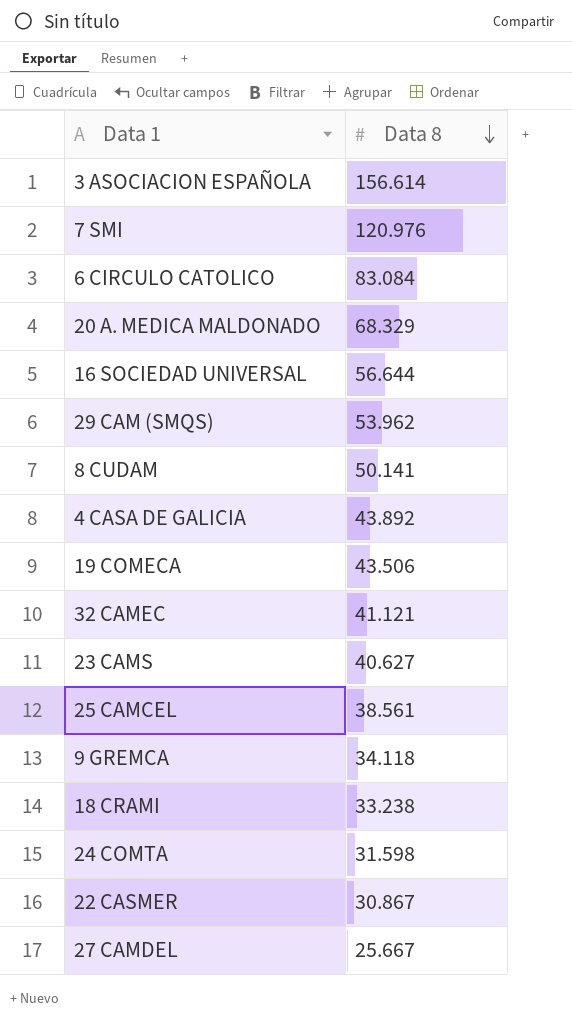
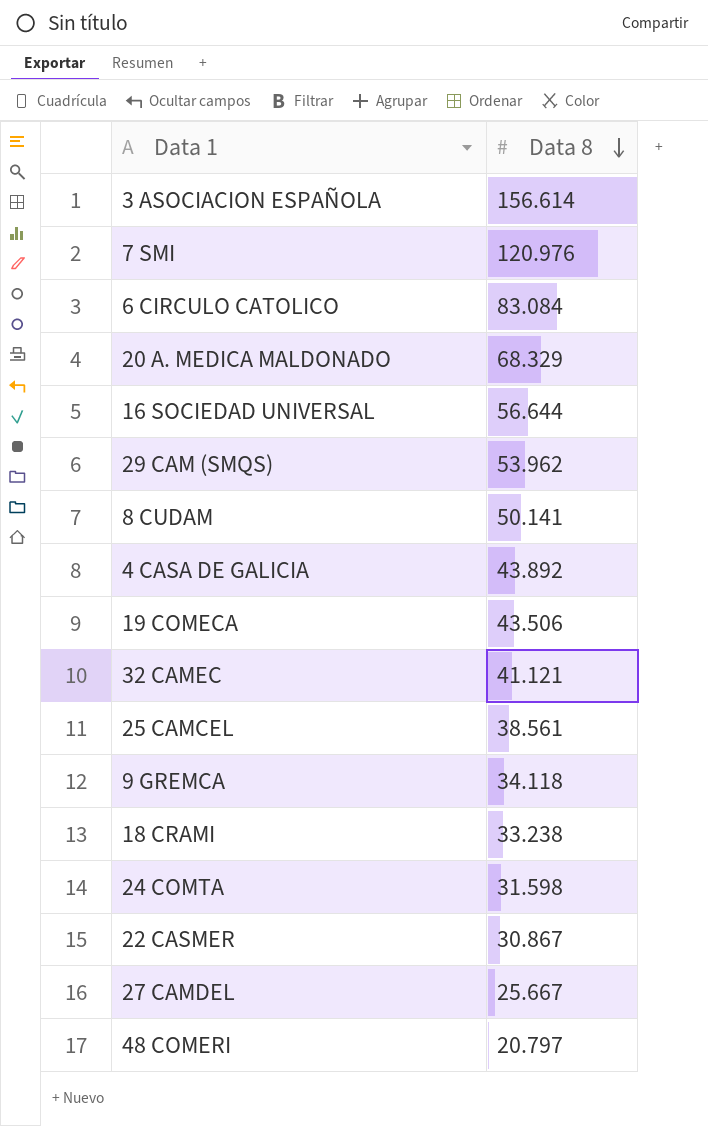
row 23 CAMS: 40.627 -> none
row 48 COMERI: none -> 20.797

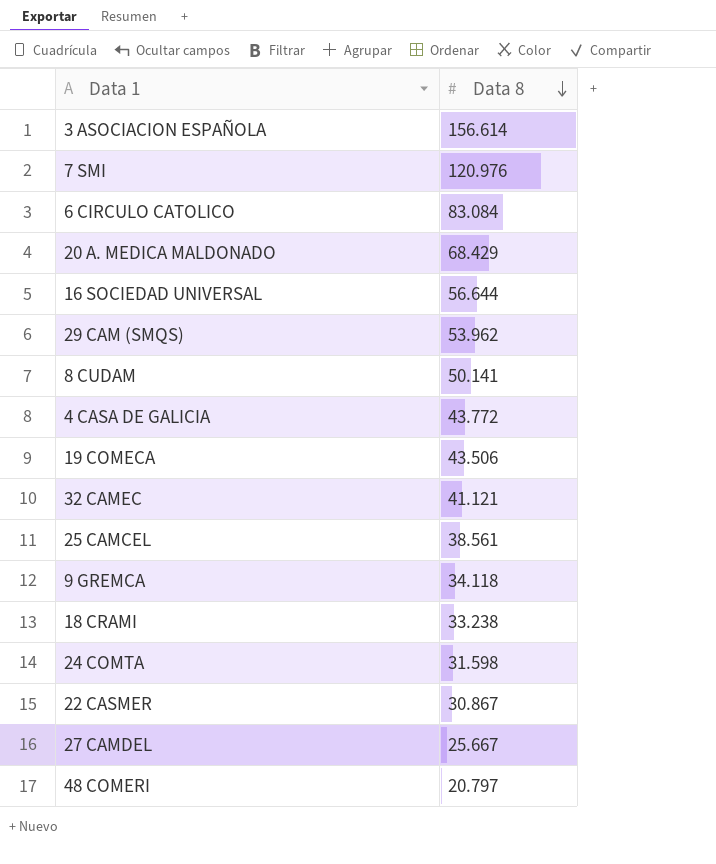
20 A. MEDICA MALDONADO | Data 8: 68.329 -> 68.429
4 CASA DE GALICIA | Data 8: 43.892 -> 43.772

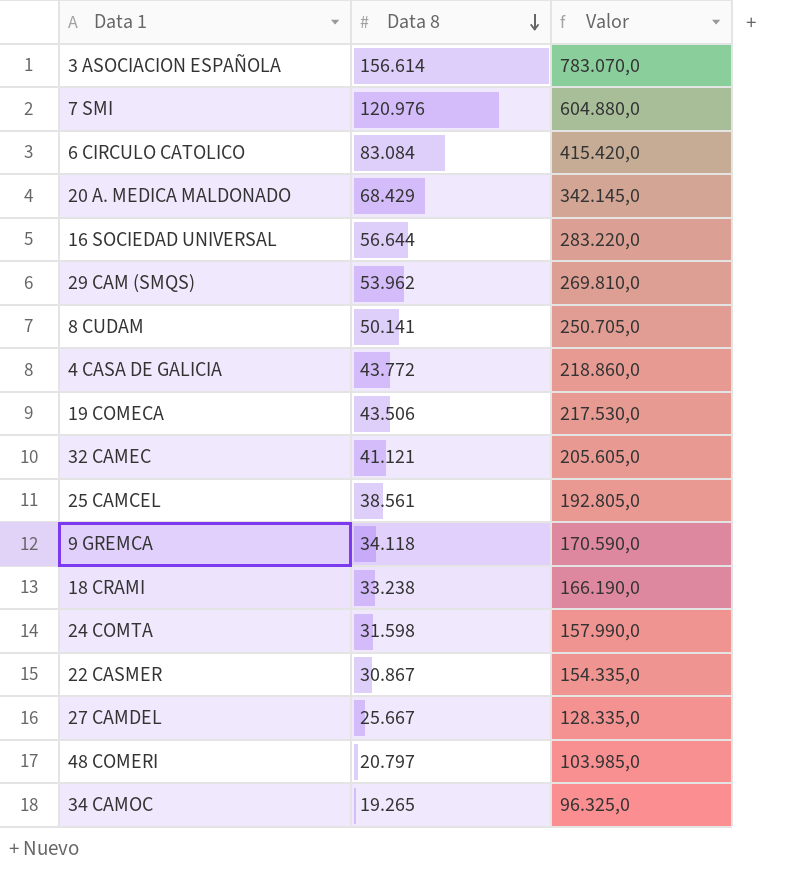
column Valor | formula: none -> [Data 8] * 5
row 34 CAMOC: none -> 19.265 | 96.325,0

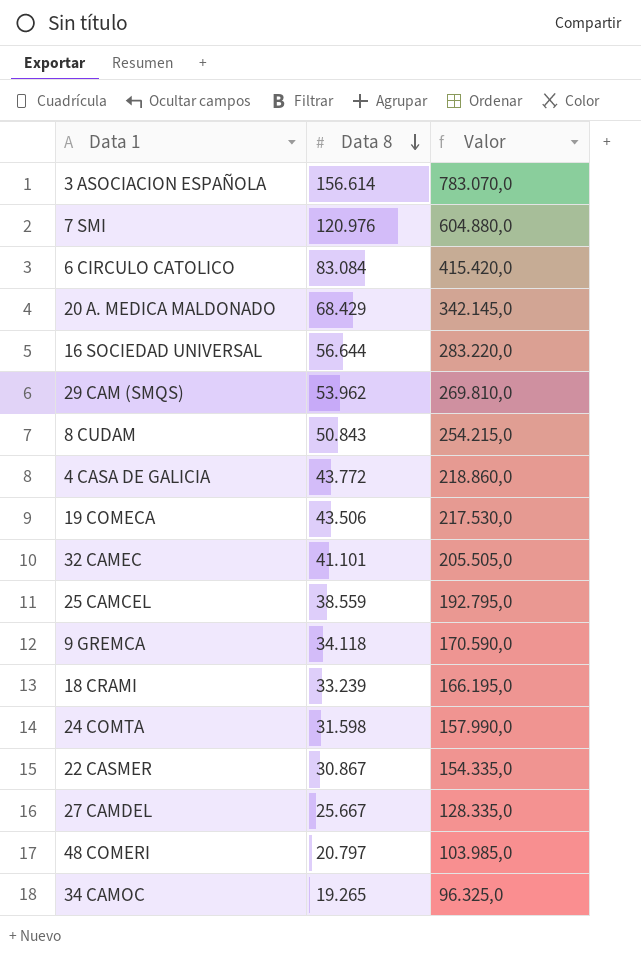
8 CUDAM | Data 8: 50.141 -> 50.843
8 CUDAM | Valor: 250.705,0 -> 254.215,0
32 CAMEC | Data 8: 41.121 -> 41.101
32 CAMEC | Valor: 205.605,0 -> 205.505,0
25 CAMCEL | Data 8: 38.561 -> 38.559
25 CAMCEL | Valor: 192.805,0 -> 192.795,0
18 CRAMI | Data 8: 33.238 -> 33.239
18 CRAMI | Valor: 166.190,0 -> 166.195,0

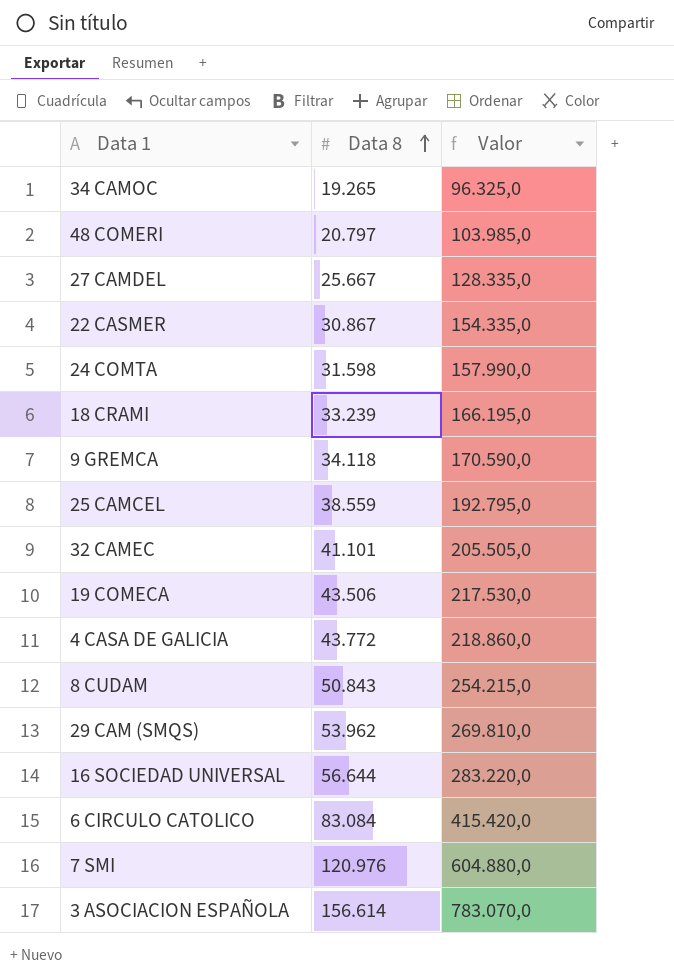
row order: Data 8 descending -> Data 8 ascending
row 20 A. MEDICA MALDONADO: 68.429 | 342.145,0 -> none

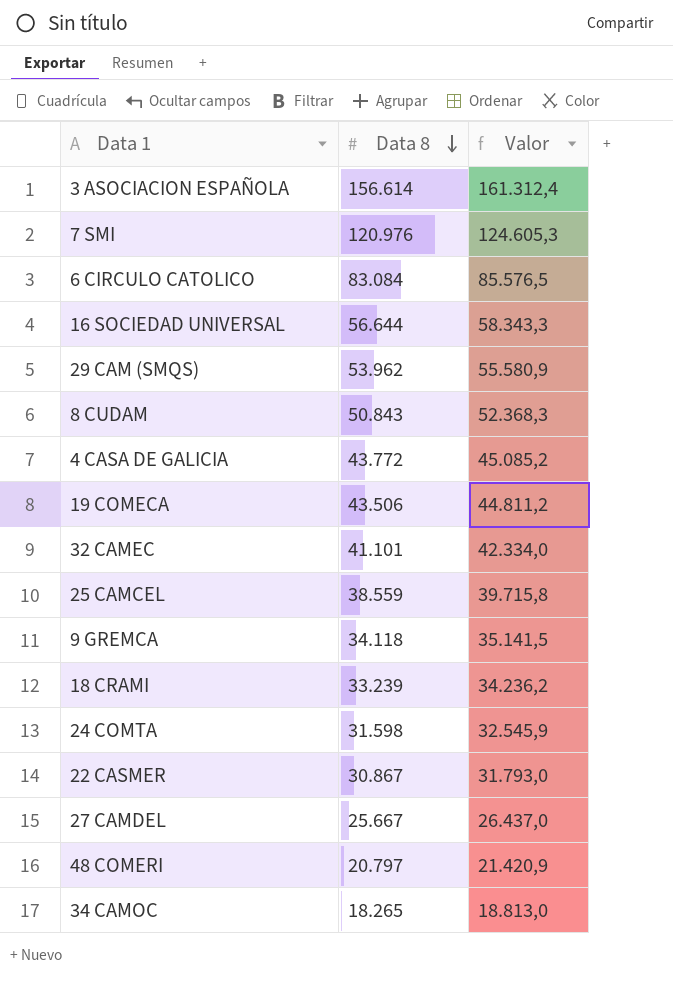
row order: Data 8 ascending -> Data 8 descending
column Valor | formula: [Data 8] * 5 -> [Data 8] * 1,03
34 CAMOC | Data 8: 19.265 -> 18.265

